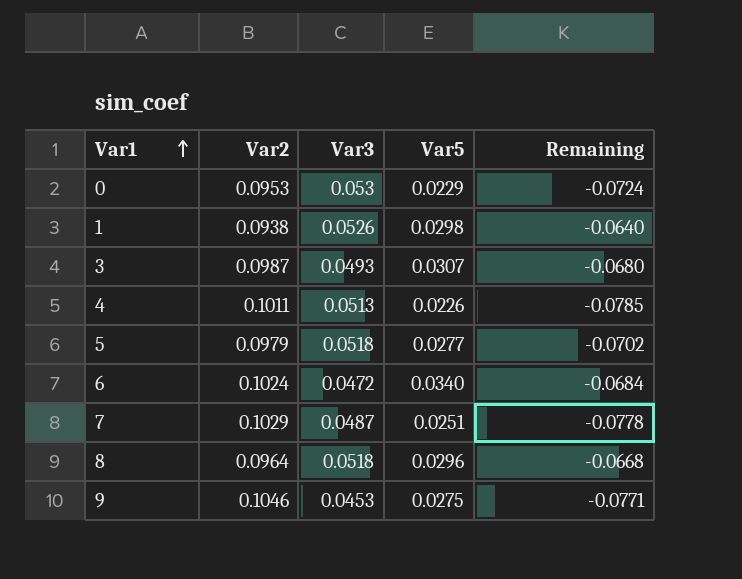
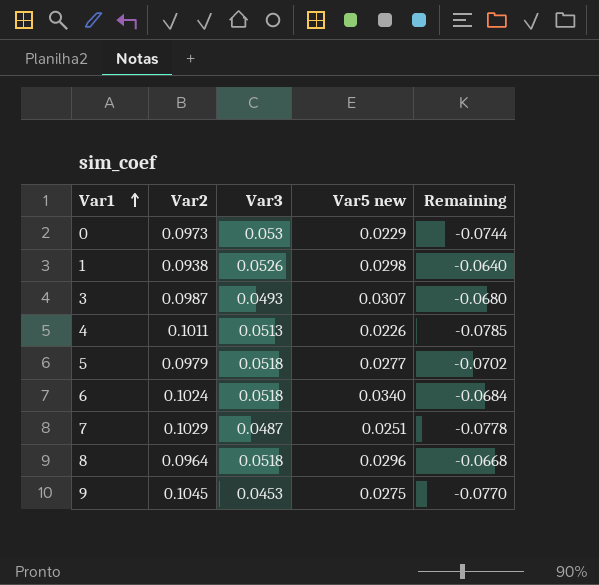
column name: Var5 -> Var5 new
0 | Var2: 0.0953 -> 0.0973
0 | Remaining: -0.0724 -> -0.0744
6 | Var3: 0.0472 -> 0.0518
9 | Var2: 0.1046 -> 0.1045
9 | Remaining: -0.0771 -> -0.0770

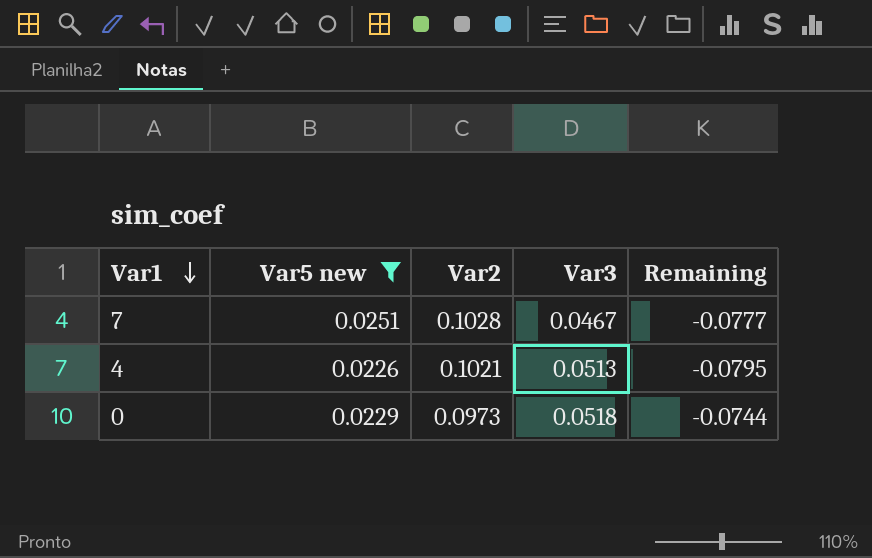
filter: none -> Var5 new <= 0.0251
row order: Var1 ascending -> Var1 descending
column Var5 new | position: 4 -> 2
7 | Var2: 0.1029 -> 0.1028
7 | Var3: 0.0487 -> 0.0467
7 | Remaining: -0.0778 -> -0.0777
4 | Var2: 0.1011 -> 0.1021
4 | Remaining: -0.0785 -> -0.0795
0 | Var3: 0.053 -> 0.0518

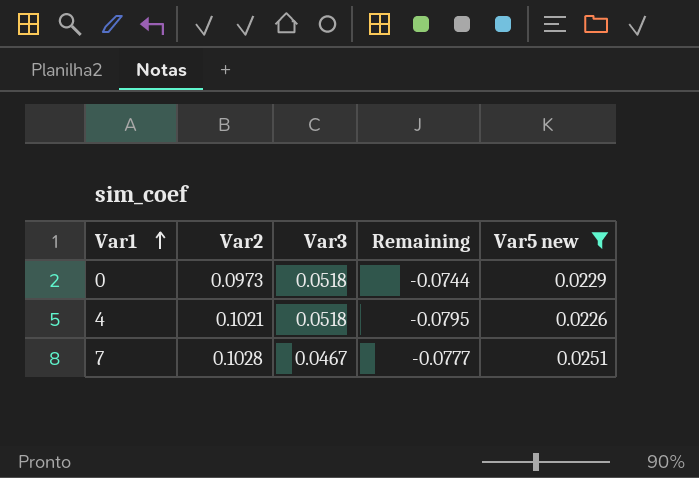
row order: Var1 descending -> Var1 ascending
column Var5 new | position: 2 -> 5
4 | Var3: 0.0513 -> 0.0518

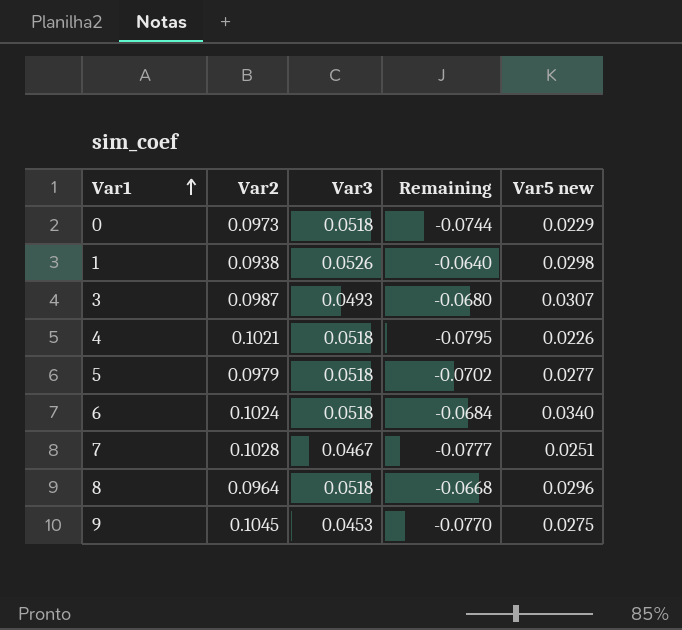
filter: Var5 new <= 0.0251 -> none

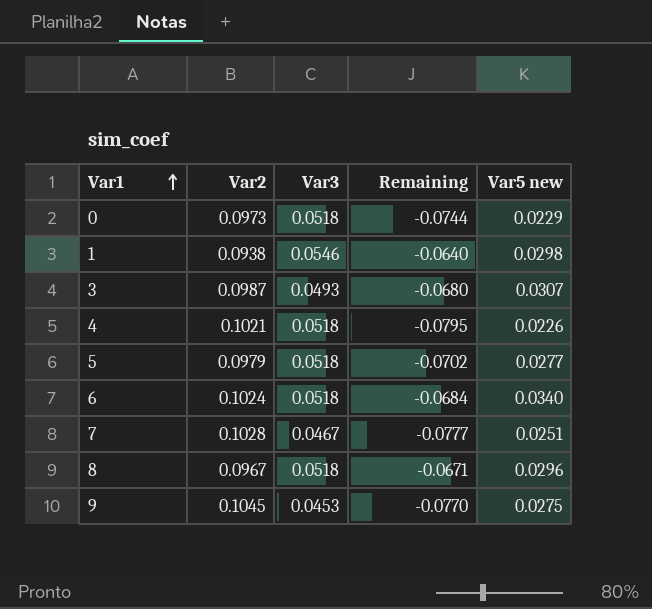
1 | Var3: 0.0526 -> 0.0546
8 | Var2: 0.0964 -> 0.0967
8 | Remaining: -0.0668 -> -0.0671

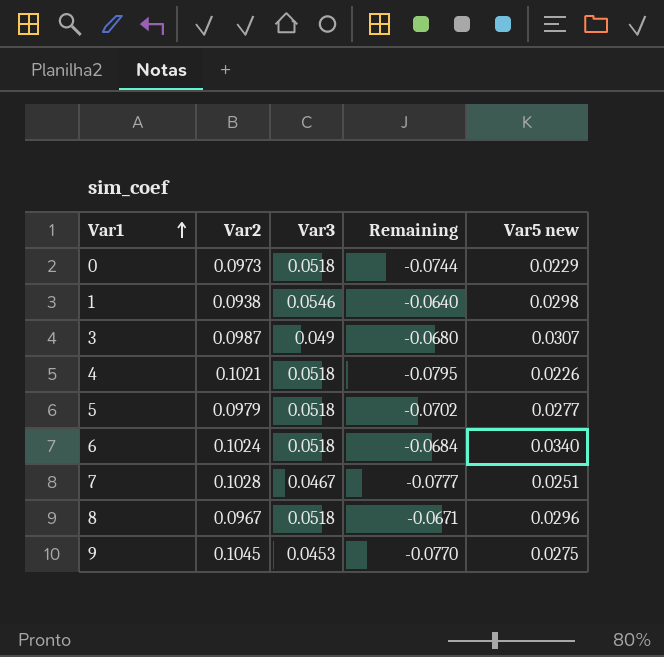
3 | Var3: 0.0493 -> 0.049

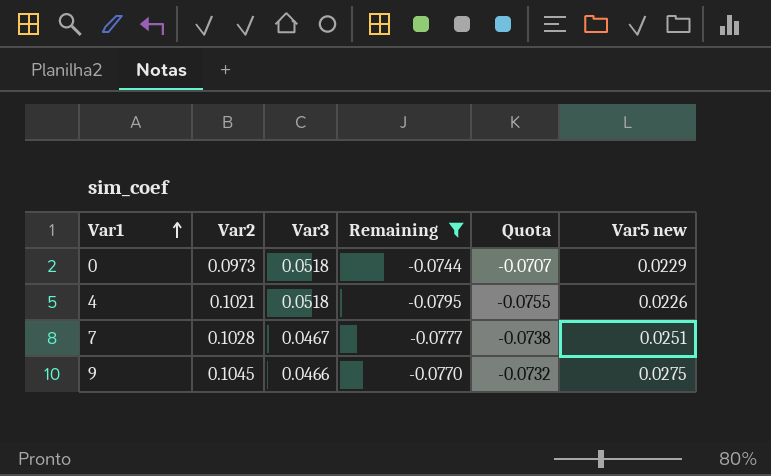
filter: none -> Remaining <= -0.0744
column Quota | formula: none -> [Remaining] * 0.95
9 | Var3: 0.0453 -> 0.0466

